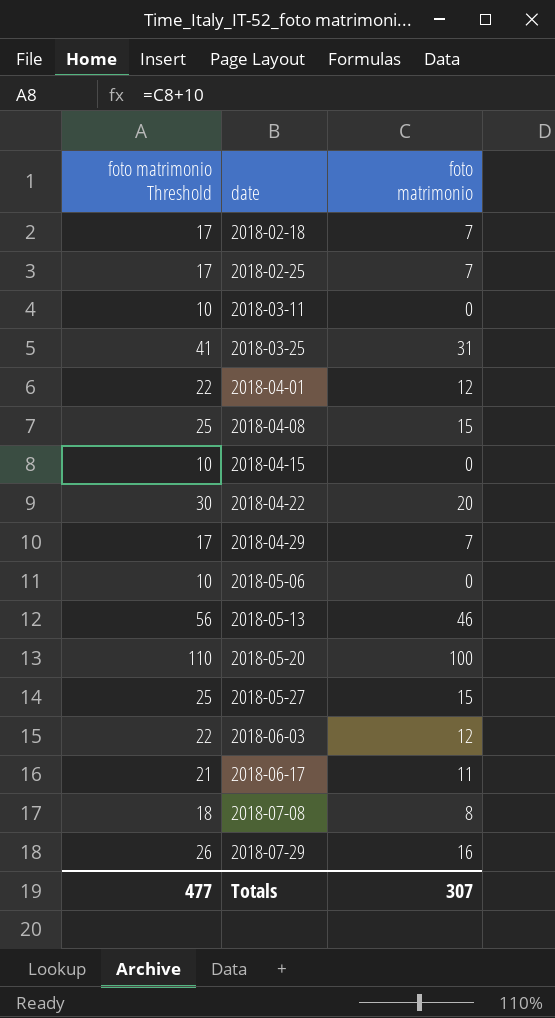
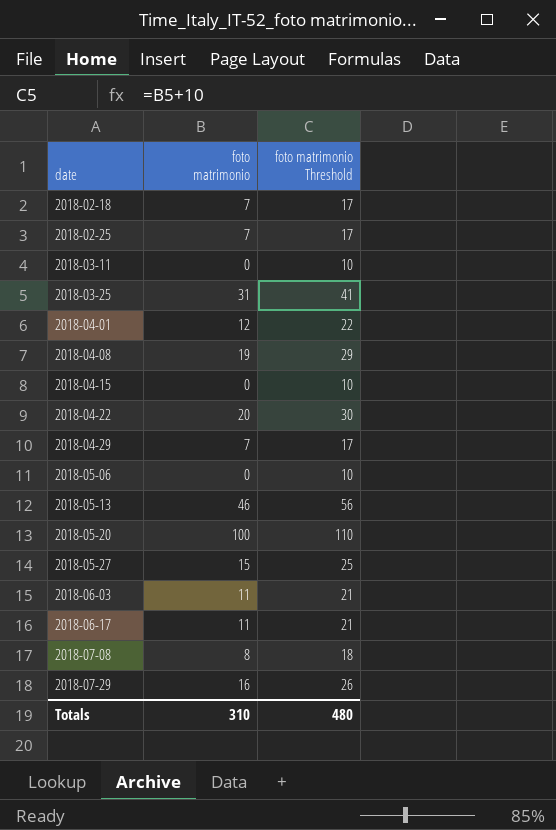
column foto matrimonio Threshold | position: 1 -> 3
2018-04-08 | foto matrimonio: 15 -> 19
2018-04-08 | foto matrimonio Threshold: 25 -> 29
2018-06-03 | foto matrimonio: 12 -> 11
2018-06-03 | foto matrimonio Threshold: 22 -> 21
Totals | foto matrimonio: 307 -> 310
Totals | foto matrimonio Threshold: 477 -> 480

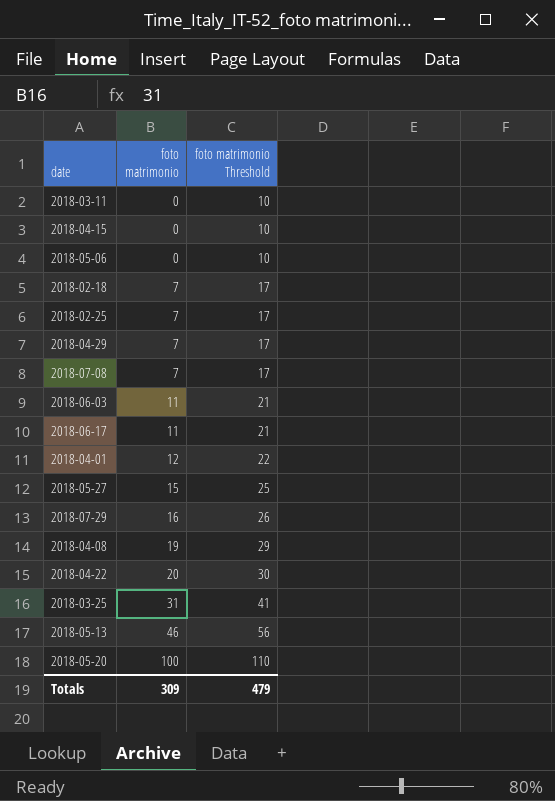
row order: date ascending -> foto matrimonio ascending
2018-07-08 | foto matrimonio: 8 -> 7
2018-07-08 | foto matrimonio Threshold: 18 -> 17
Totals | foto matrimonio: 310 -> 309
Totals | foto matrimonio Threshold: 480 -> 479

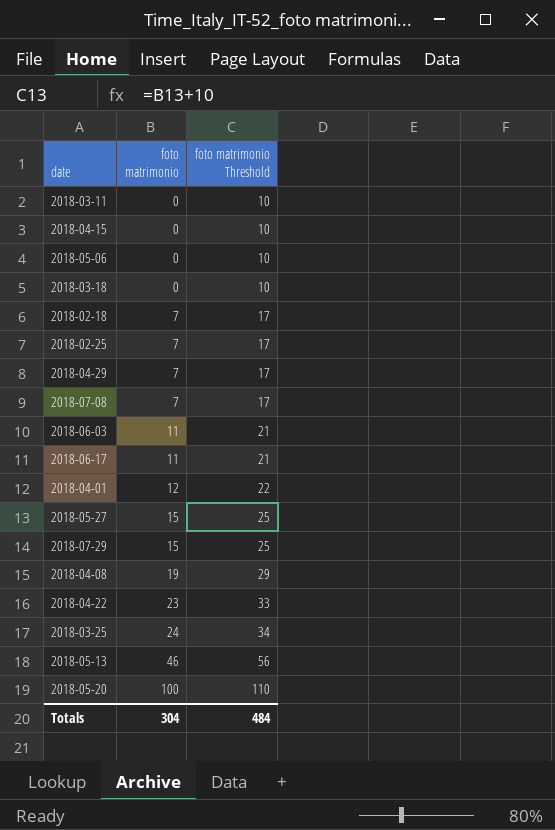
row 2018-03-18: none -> 0 | 10
2018-07-29 | foto matrimonio: 16 -> 15
2018-07-29 | foto matrimonio Threshold: 26 -> 25
2018-04-22 | foto matrimonio: 20 -> 23
2018-04-22 | foto matrimonio Threshold: 30 -> 33
2018-03-25 | foto matrimonio: 31 -> 24
2018-03-25 | foto matrimonio Threshold: 41 -> 34
Totals | foto matrimonio: 309 -> 304
Totals | foto matrimonio Threshold: 479 -> 484

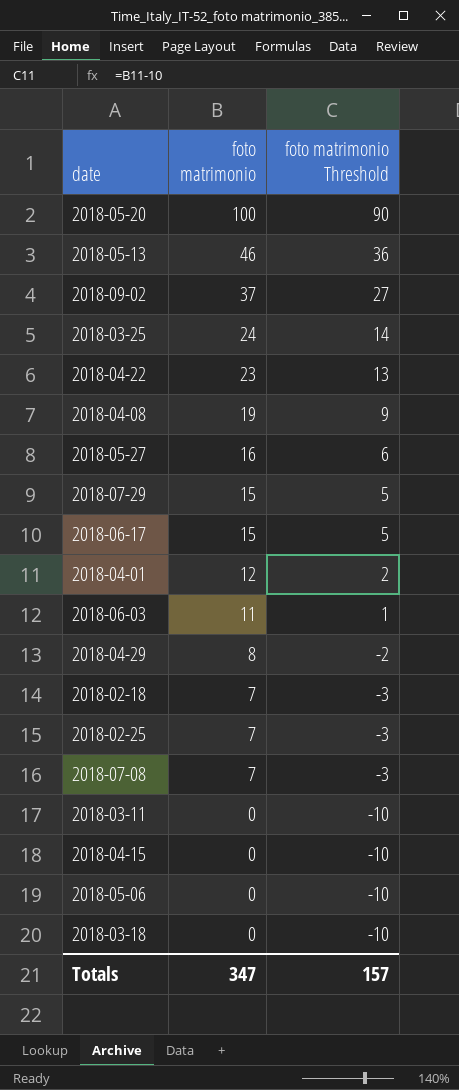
row order: foto matrimonio ascending -> foto matrimonio descending
column foto matrimonio Threshold | formula: [foto matrimonio] + 10 -> [foto matrimonio] - 10
row 2018-09-02: none -> 37 | 27
2018-05-27 | foto matrimonio: 15 -> 16
2018-06-17 | foto matrimonio: 11 -> 15
2018-04-29 | foto matrimonio: 7 -> 8
Totals | foto matrimonio: 304 -> 347
Totals | foto matrimonio Threshold: 484 -> 157

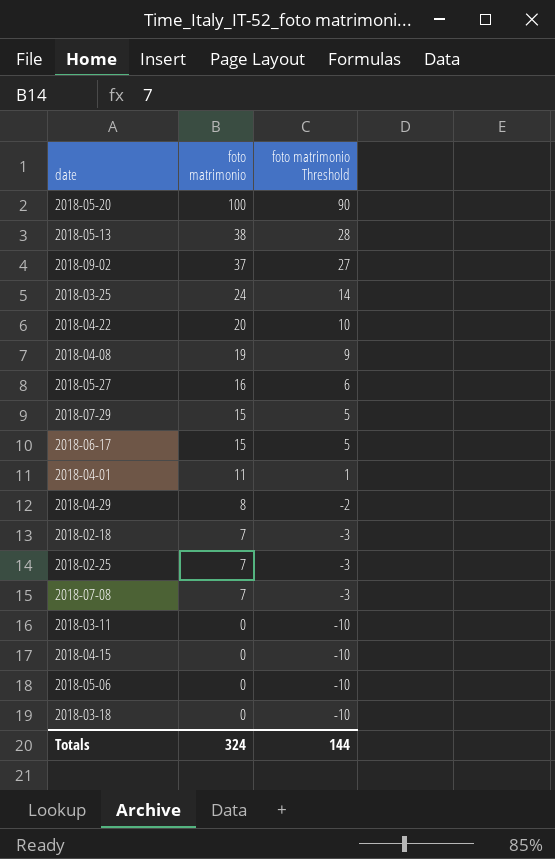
row 2018-06-03: 11 | 1 -> none
2018-05-13 | foto matrimonio: 46 -> 38
2018-05-13 | foto matrimonio Threshold: 36 -> 28
2018-04-22 | foto matrimonio: 23 -> 20
2018-04-22 | foto matrimonio Threshold: 13 -> 10
2018-04-01 | foto matrimonio: 12 -> 11
2018-04-01 | foto matrimonio Threshold: 2 -> 1
Totals | foto matrimonio: 347 -> 324
Totals | foto matrimonio Threshold: 157 -> 144

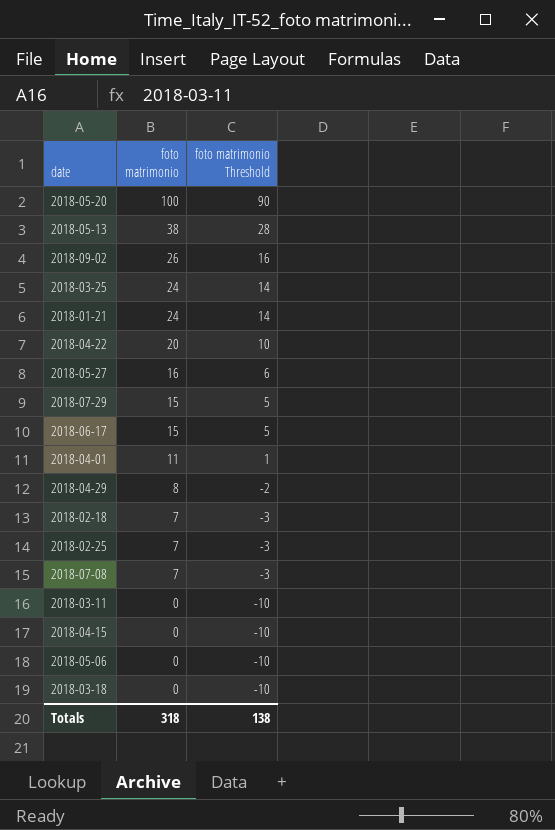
row 2018-04-08: 19 | 9 -> none
2018-09-02 | foto matrimonio: 37 -> 26
2018-09-02 | foto matrimonio Threshold: 27 -> 16
row 2018-01-21: none -> 24 | 14
Totals | foto matrimonio: 324 -> 318
Totals | foto matrimonio Threshold: 144 -> 138

